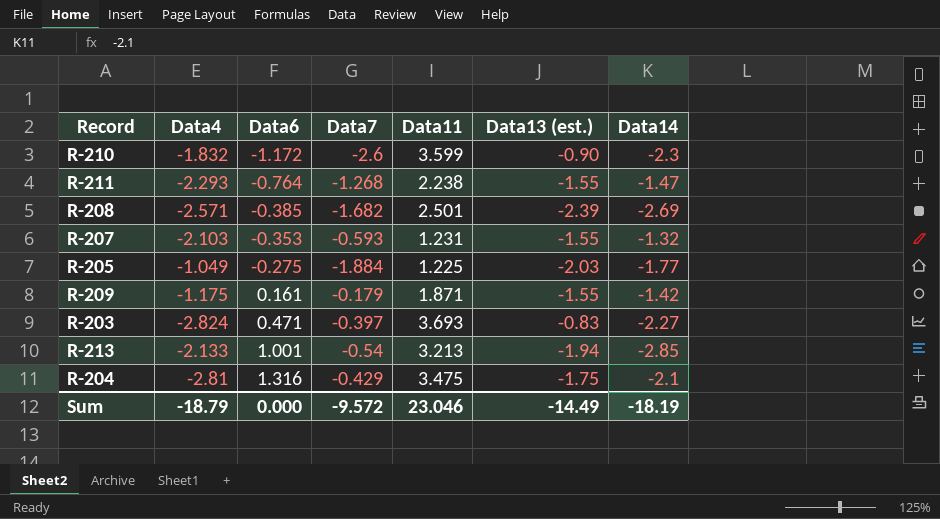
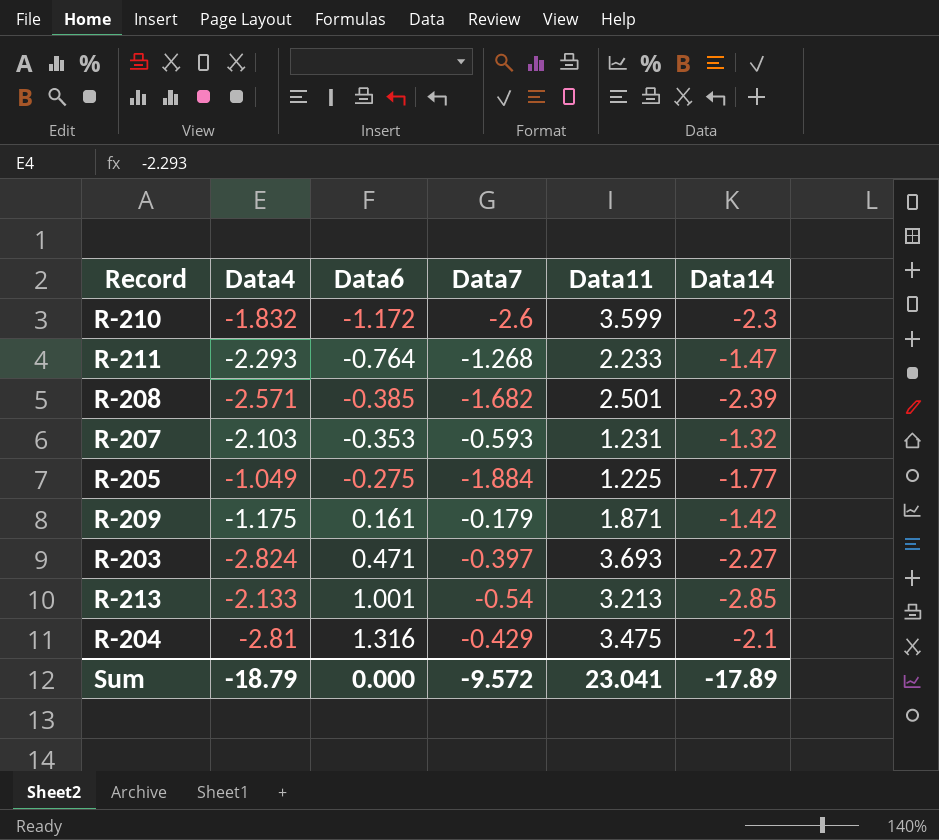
column Data13 (est.) | position: 6 -> none
R-211 | Data11: 2.238 -> 2.233
R-208 | Data14: -2.69 -> -2.39
Sum | Data11: 23.046 -> 23.041
Sum | Data14: -18.19 -> -17.89

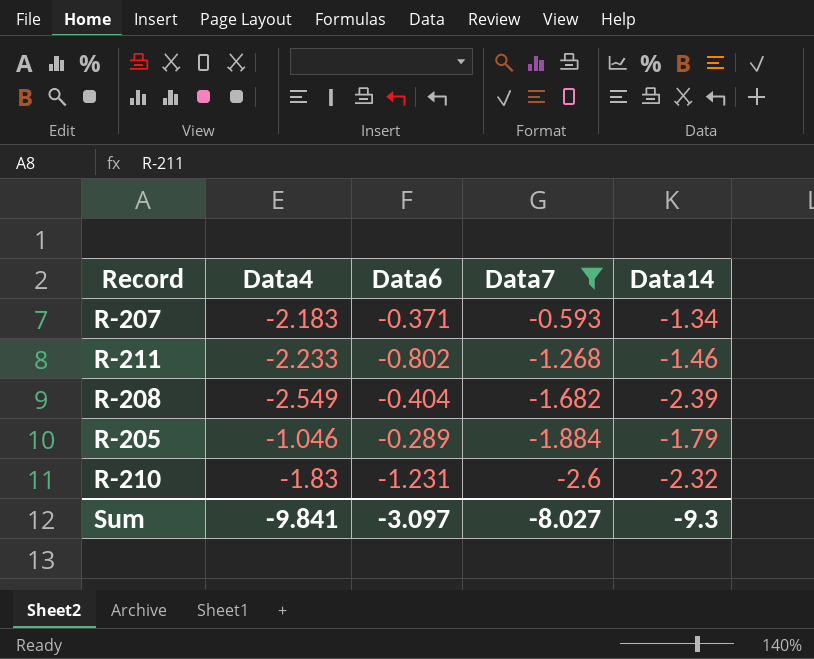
filter: none -> Data7 <= -0.593
row order: Data6 ascending -> Data7 descending
column Data11 | position: 5 -> none
R-207 | Data4: -2.103 -> -2.183
R-207 | Data6: -0.353 -> -0.371
R-207 | Data14: -1.32 -> -1.34
R-211 | Data4: -2.293 -> -2.233
R-211 | Data6: -0.764 -> -0.802
R-211 | Data14: -1.47 -> -1.46
R-208 | Data4: -2.571 -> -2.549
R-208 | Data6: -0.385 -> -0.404
R-205 | Data4: -1.049 -> -1.046
R-205 | Data6: -0.275 -> -0.289
R-205 | Data14: -1.77 -> -1.79
R-210 | Data4: -1.832 -> -1.83
R-210 | Data6: -1.172 -> -1.231
R-210 | Data14: -2.3 -> -2.32
Sum | Data4: -18.79 -> -9.841
Sum | Data6: 0.000 -> -3.097
Sum | Data7: -9.572 -> -8.027
Sum | Data14: -17.89 -> -9.3

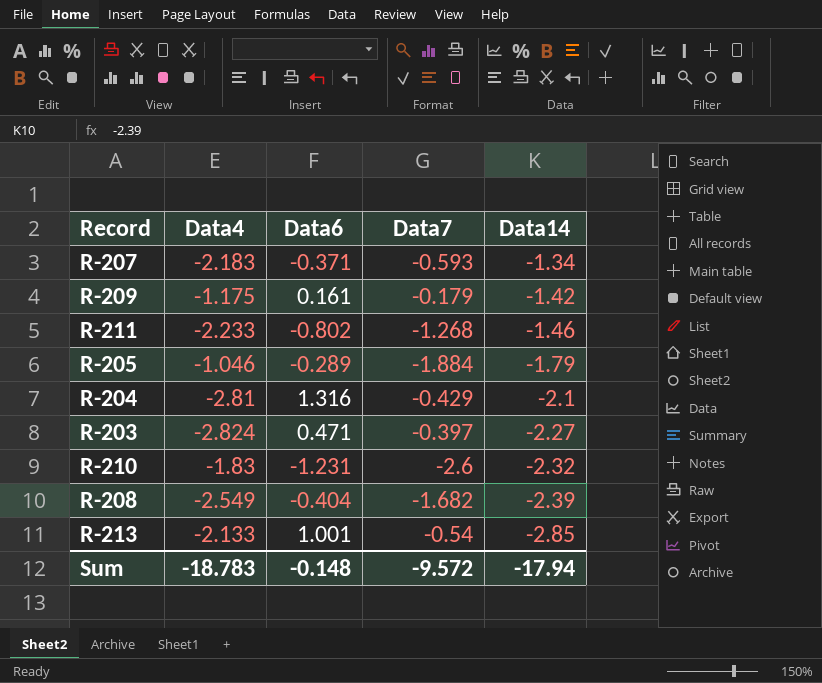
filter: Data7 <= -0.593 -> none
row order: Data7 descending -> Data14 descending
Sum | Data4: -9.841 -> -18.783
Sum | Data6: -3.097 -> -0.148
Sum | Data7: -8.027 -> -9.572
Sum | Data14: -9.3 -> -17.94

